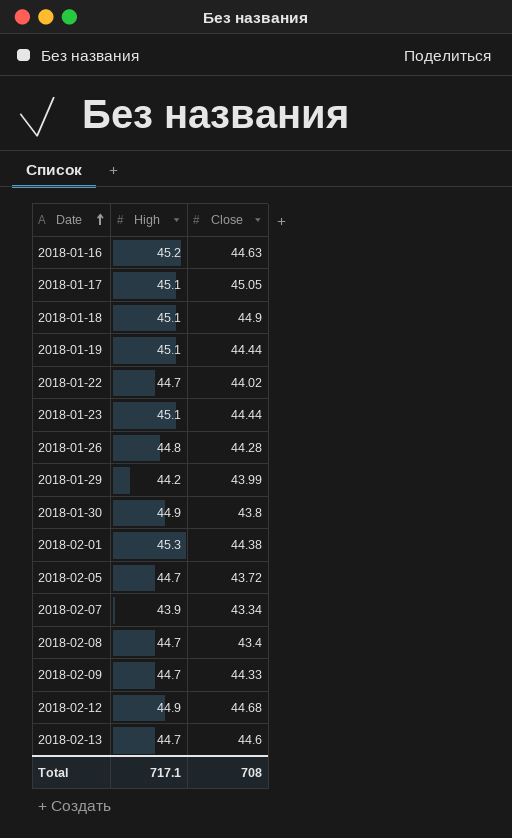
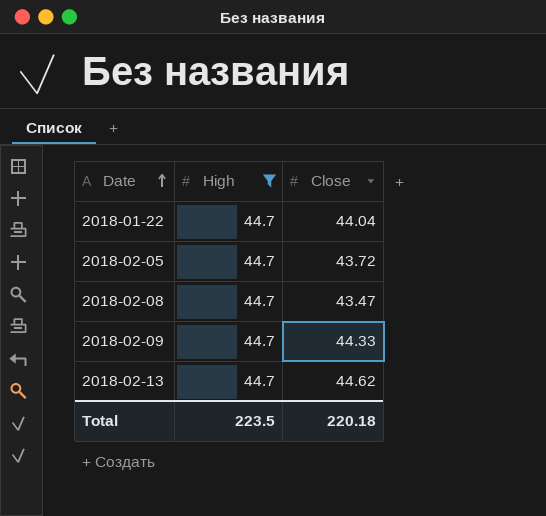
filter: none -> High = 44.7
2018-01-22 | Close: 44.02 -> 44.04
2018-02-08 | Close: 43.4 -> 43.47
2018-02-13 | Close: 44.6 -> 44.62
Total | High: 717.1 -> 223.5
Total | Close: 708 -> 220.18

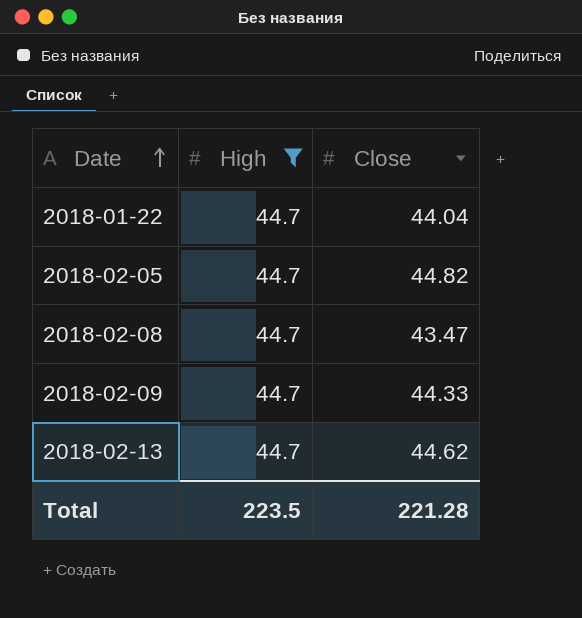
2018-02-05 | Close: 43.72 -> 44.82
Total | Close: 220.18 -> 221.28

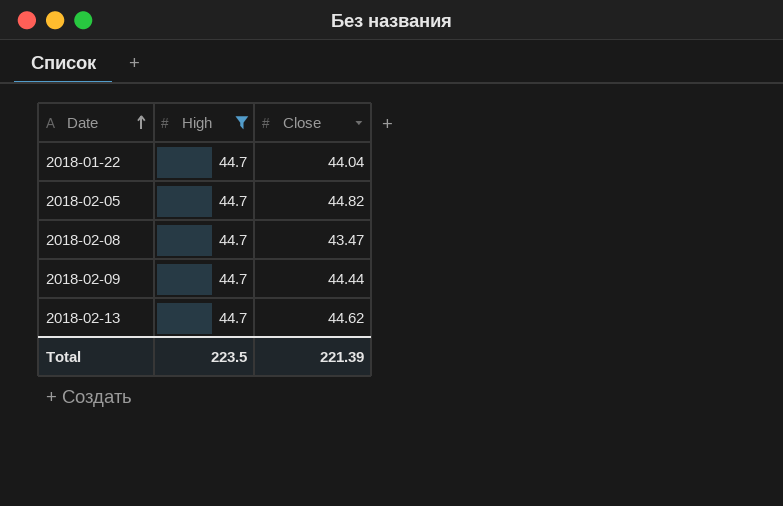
2018-02-09 | Close: 44.33 -> 44.44
Total | Close: 221.28 -> 221.39

